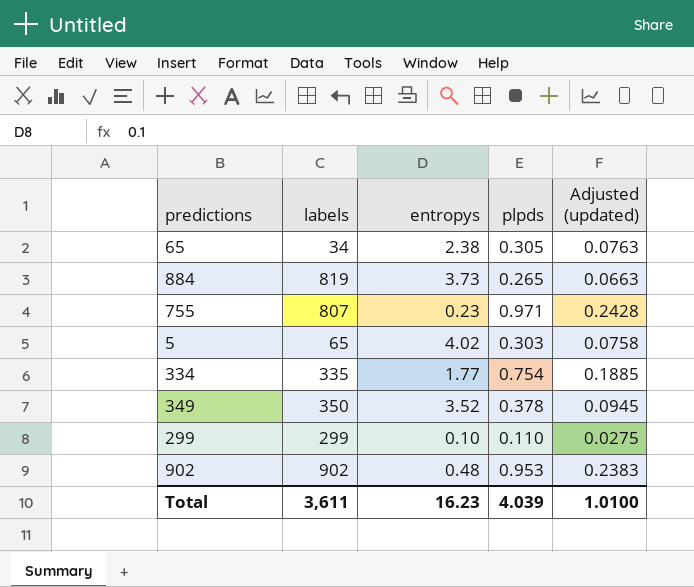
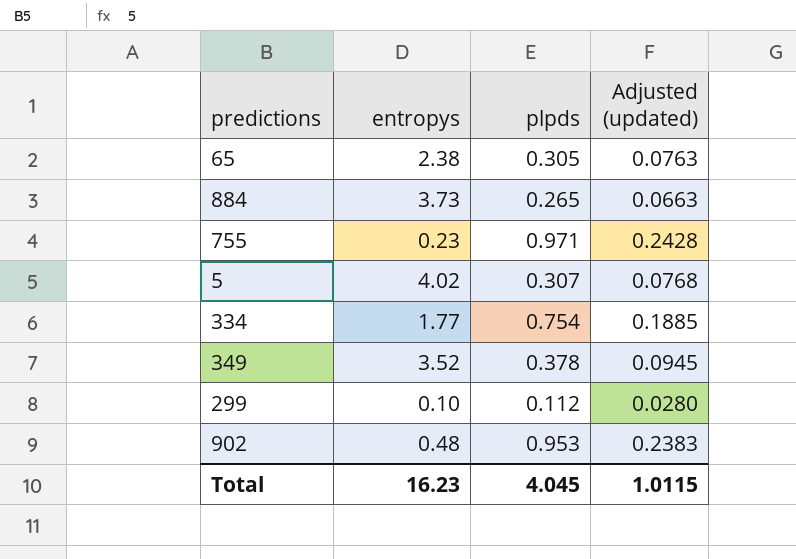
column labels | position: 2 -> none
5 | plpds: 0.303 -> 0.307
5 | Adjusted (updated): 0.0758 -> 0.0768
299 | plpds: 0.110 -> 0.112
299 | Adjusted (updated): 0.0275 -> 0.0280
Total | plpds: 4.039 -> 4.045
Total | Adjusted (updated): 1.0100 -> 1.0115

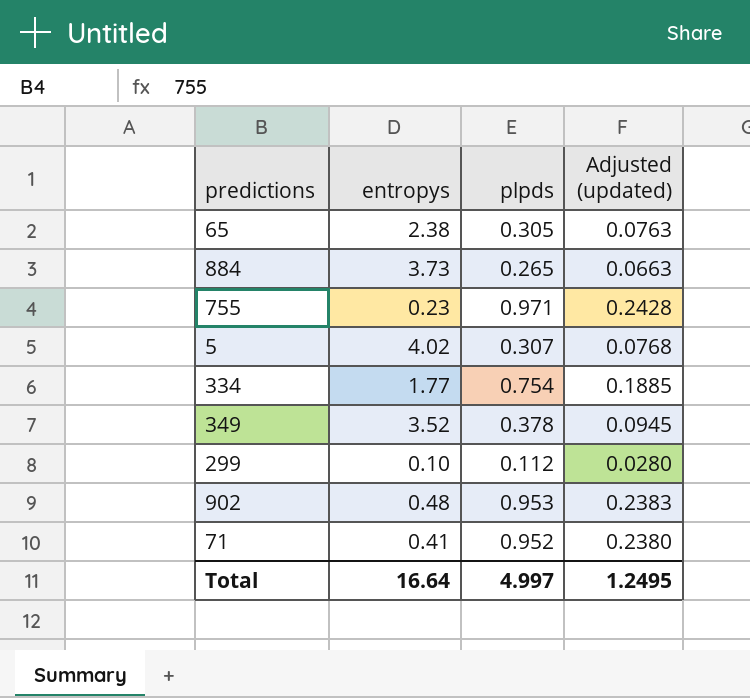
row 71: none -> 0.41 | 0.952 | 0.2380
Total | entropys: 16.23 -> 16.64
Total | plpds: 4.045 -> 4.997
Total | Adjusted (updated): 1.0115 -> 1.2495

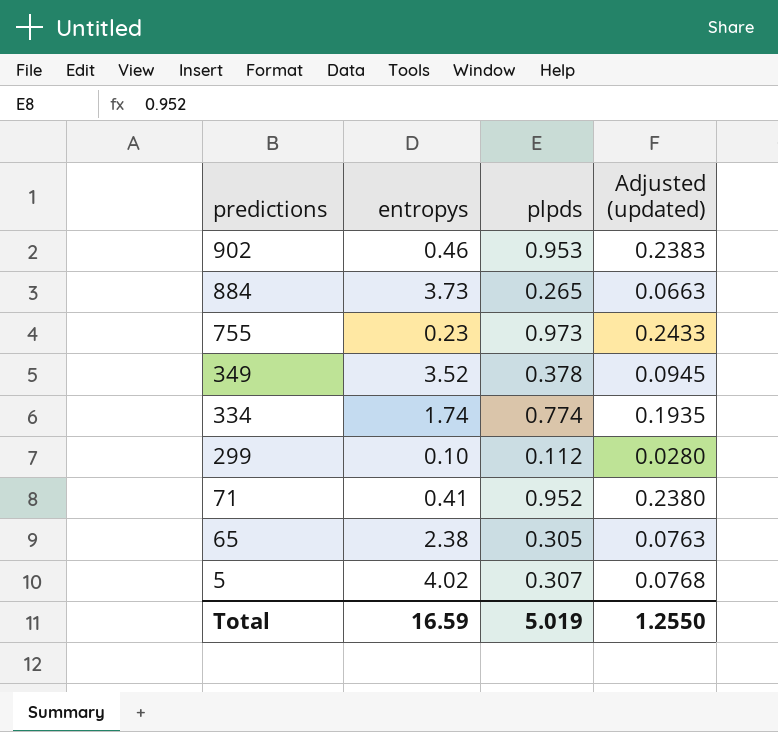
row order: none -> predictions descending
902 | entropys: 0.48 -> 0.46
755 | plpds: 0.971 -> 0.973
755 | Adjusted (updated): 0.2428 -> 0.2433
334 | entropys: 1.77 -> 1.74
334 | plpds: 0.754 -> 0.774
334 | Adjusted (updated): 0.1885 -> 0.1935
Total | entropys: 16.64 -> 16.59
Total | plpds: 4.997 -> 5.019
Total | Adjusted (updated): 1.2495 -> 1.2550

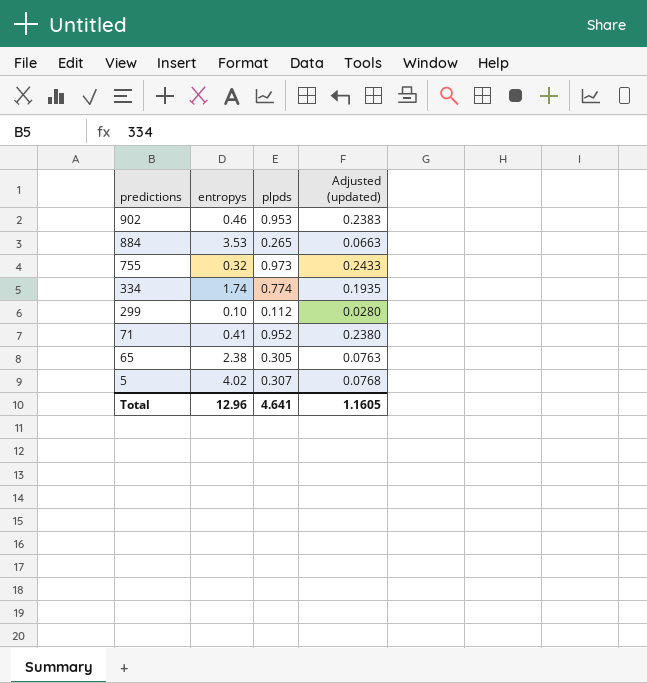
row 349: 3.52 | 0.378 | 0.0945 -> none
884 | entropys: 3.73 -> 3.53
755 | entropys: 0.23 -> 0.32
Total | entropys: 16.59 -> 12.96
Total | plpds: 5.019 -> 4.641
Total | Adjusted (updated): 1.2550 -> 1.1605

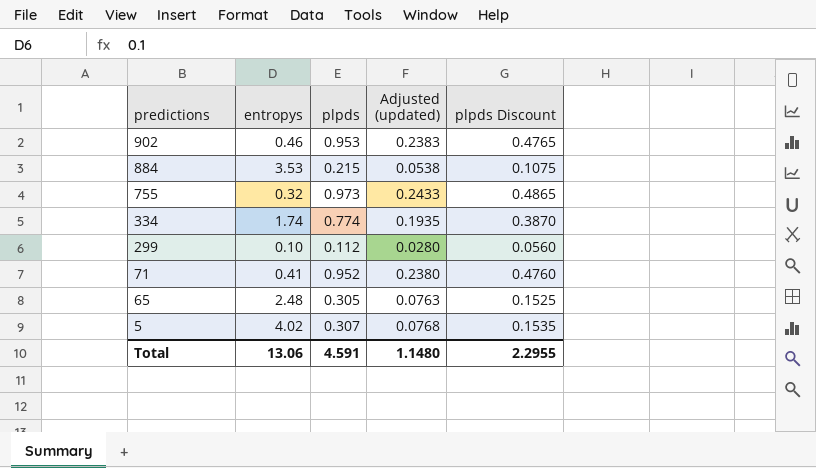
column plpds Discount | formula: none -> [plpds] * 0.5
884 | plpds: 0.265 -> 0.215
884 | Adjusted (updated): 0.0663 -> 0.0538
65 | entropys: 2.38 -> 2.48
Total | entropys: 12.96 -> 13.06
Total | plpds: 4.641 -> 4.591
Total | Adjusted (updated): 1.1605 -> 1.1480

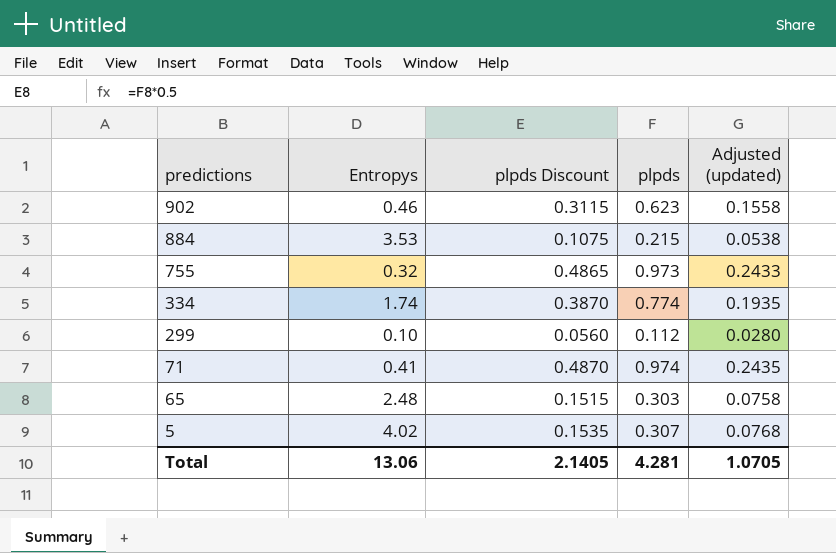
column name: entropys -> Entropys
column plpds Discount | position: 5 -> 3
902 | plpds Discount: 0.4765 -> 0.3115
902 | plpds: 0.953 -> 0.623
902 | Adjusted (updated): 0.2383 -> 0.1558
71 | plpds Discount: 0.4760 -> 0.4870
71 | plpds: 0.952 -> 0.974
71 | Adjusted (updated): 0.2380 -> 0.2435
65 | plpds Discount: 0.1525 -> 0.1515
65 | plpds: 0.305 -> 0.303
65 | Adjusted (updated): 0.0763 -> 0.0758
Total | plpds Discount: 2.2955 -> 2.1405
Total | plpds: 4.591 -> 4.281
Total | Adjusted (updated): 1.1480 -> 1.0705

